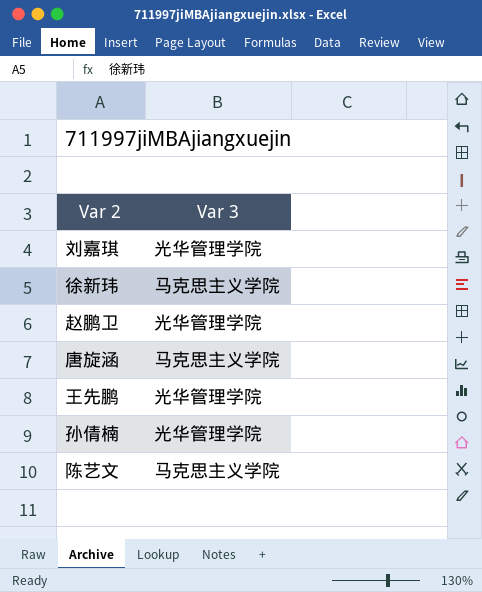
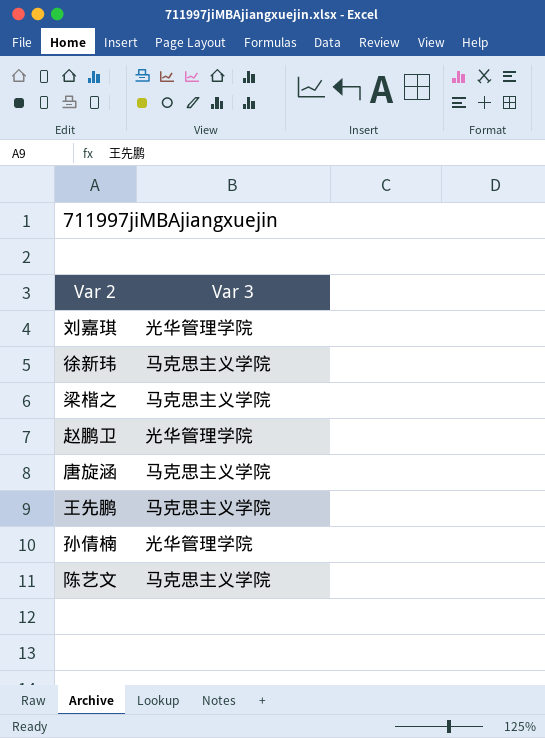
row 梁楷之: none -> 马克思主义学院
王先鹏 | Var 3: 光华管理学院 -> 马克思主义学院

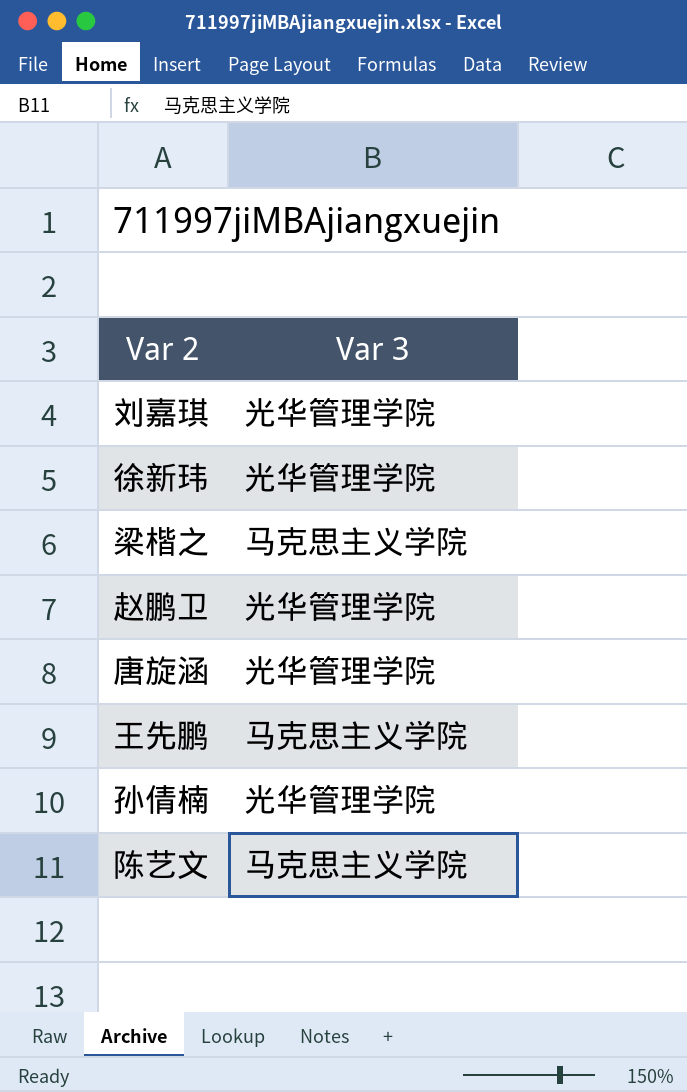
徐新玮 | Var 3: 马克思主义学院 -> 光华管理学院
唐旋涵 | Var 3: 马克思主义学院 -> 光华管理学院

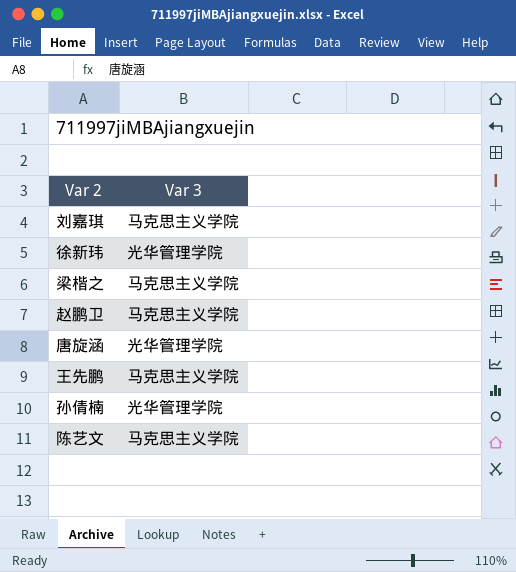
刘嘉琪 | Var 3: 光华管理学院 -> 马克思主义学院
赵鹏卫 | Var 3: 光华管理学院 -> 马克思主义学院

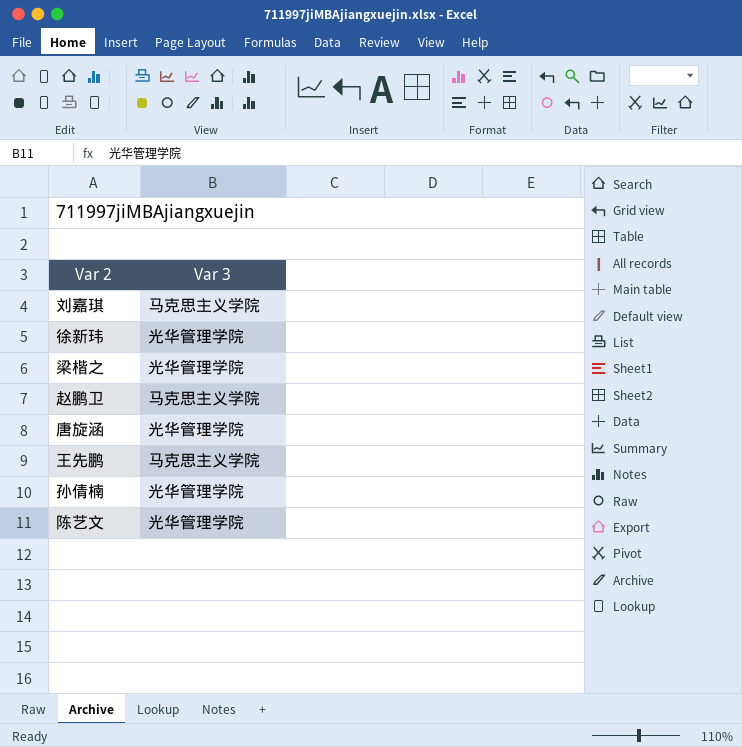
梁楷之 | Var 3: 马克思主义学院 -> 光华管理学院
陈艺文 | Var 3: 马克思主义学院 -> 光华管理学院

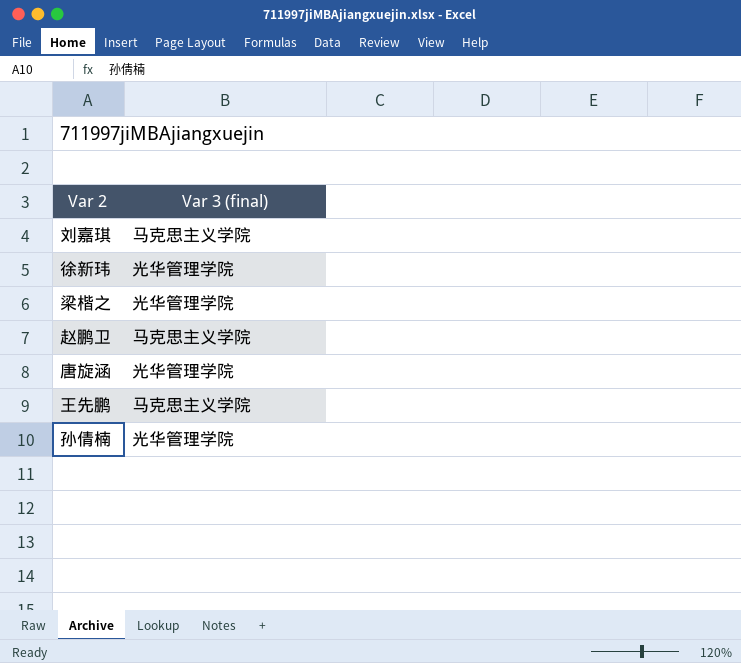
column name: Var 3 -> Var 3 (final)
row 陈艺文: 光华管理学院 -> none

